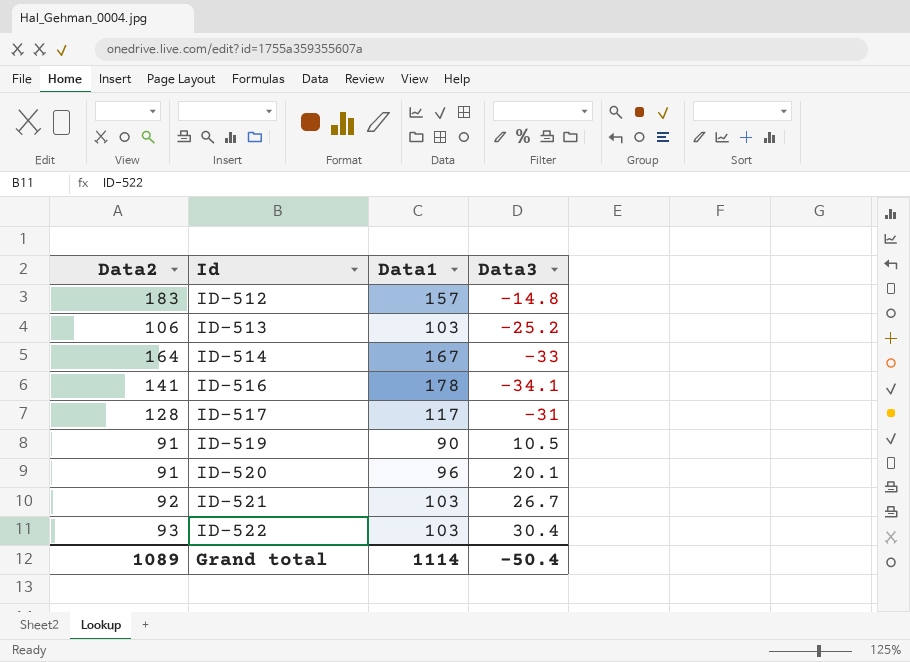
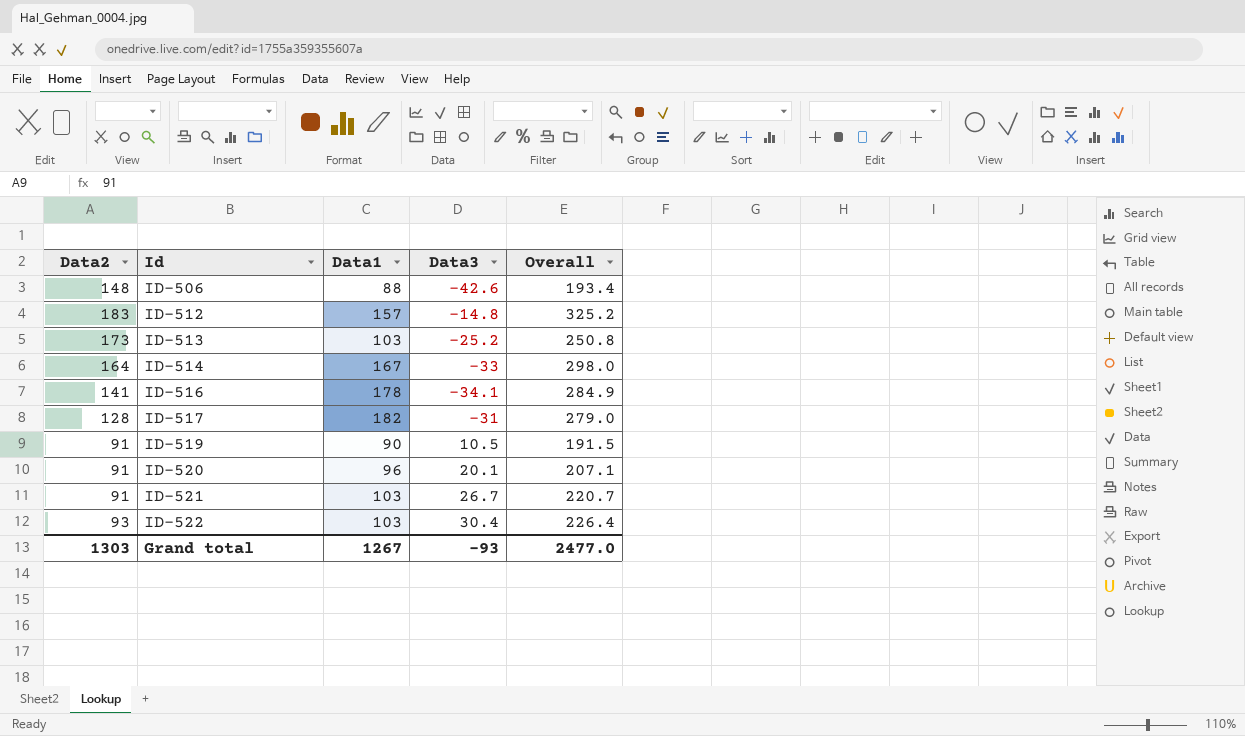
column Overall | formula: none -> [Data2] + [Data1] + [Data3]
row ID-506: none -> 148 | 88 | -42.6 | 193.4
ID-513 | Data2: 106 -> 173
ID-517 | Data1: 117 -> 182
ID-521 | Data2: 92 -> 91
Grand total | Data2: 1089 -> 1303
Grand total | Data1: 1114 -> 1267
Grand total | Data3: -50.4 -> -93

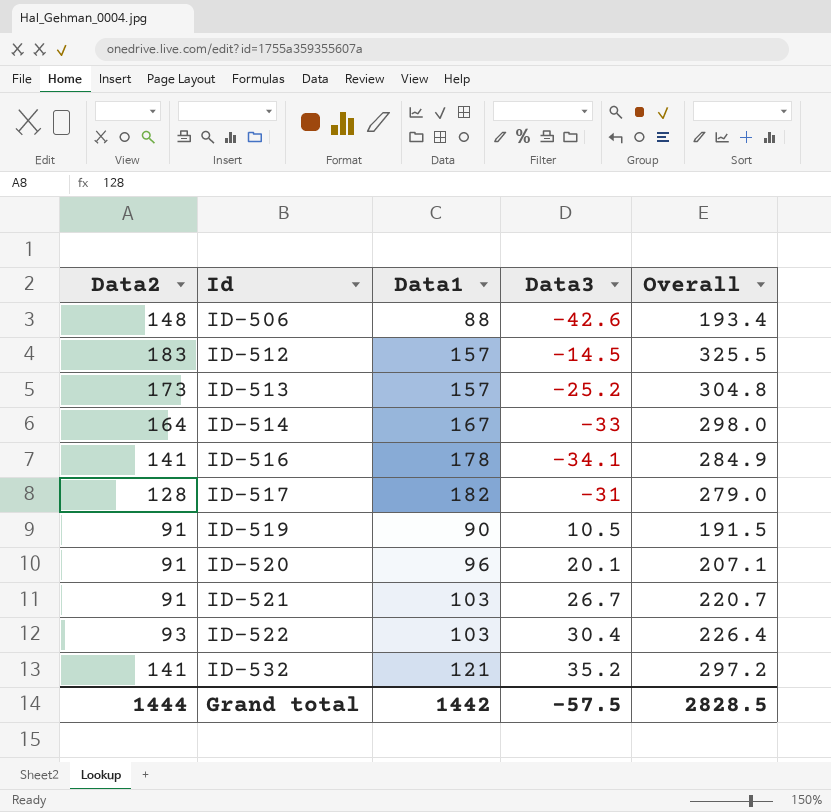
ID-512 | Data3: -14.8 -> -14.5
ID-512 | Overall: 325.2 -> 325.5
ID-513 | Data1: 103 -> 157
ID-513 | Overall: 250.8 -> 304.8
row ID-532: none -> 141 | 121 | 35.2 | 297.2
Grand total | Data2: 1303 -> 1444
Grand total | Data1: 1267 -> 1442
Grand total | Data3: -93 -> -57.5
Grand total | Overall: 2477.0 -> 2828.5

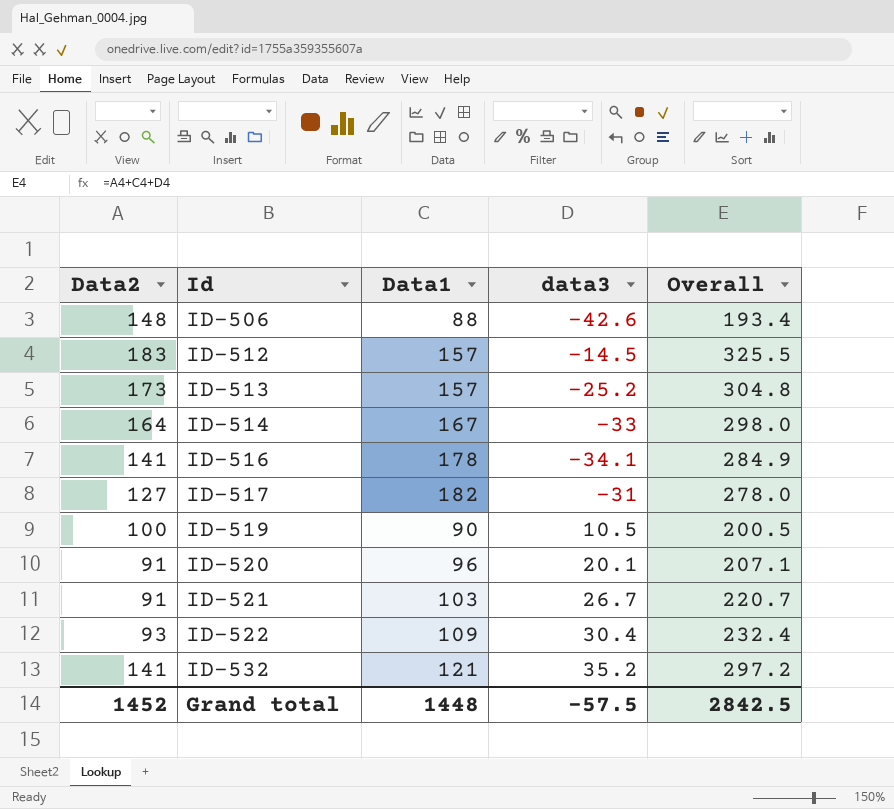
column name: Data3 -> data3
ID-517 | Data2: 128 -> 127
ID-517 | Overall: 279.0 -> 278.0
ID-519 | Data2: 91 -> 100
ID-519 | Overall: 191.5 -> 200.5
ID-522 | Data1: 103 -> 109
ID-522 | Overall: 226.4 -> 232.4
Grand total | Data2: 1444 -> 1452
Grand total | Data1: 1442 -> 1448
Grand total | Overall: 2828.5 -> 2842.5

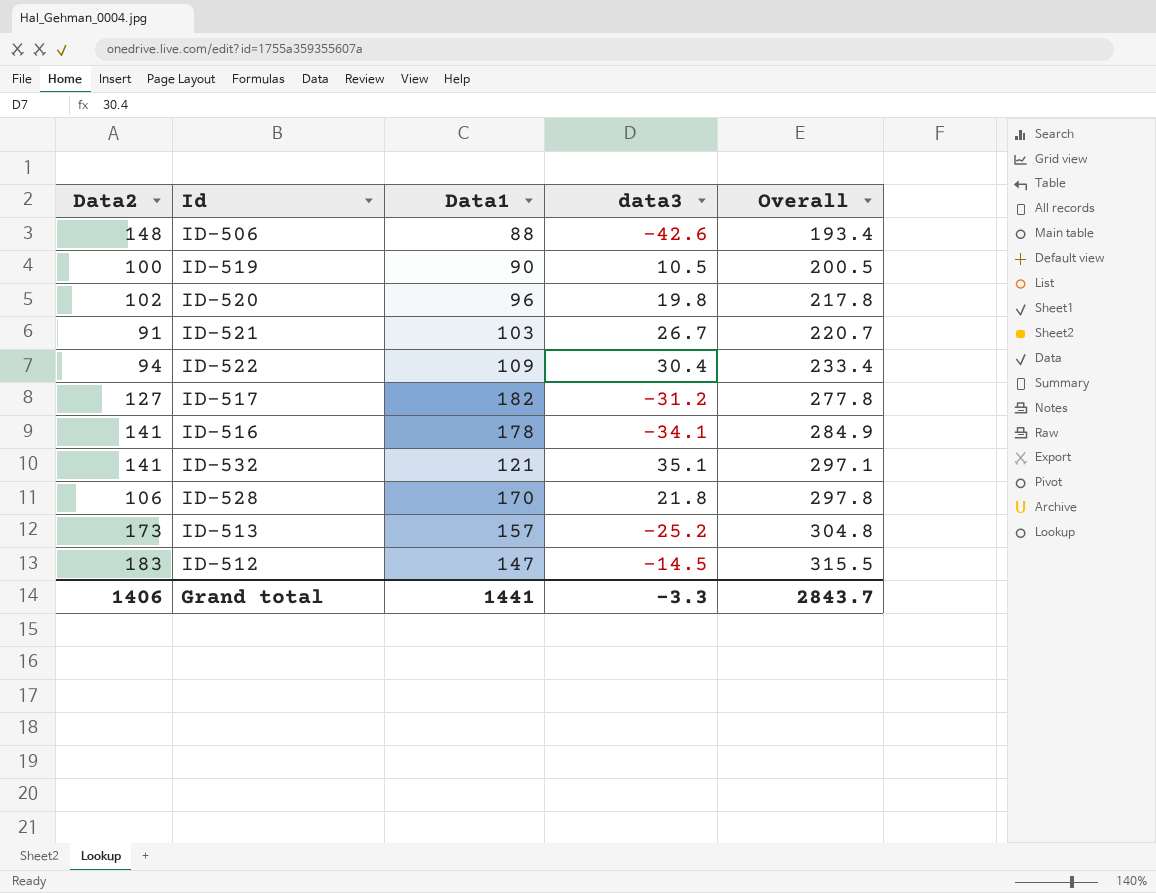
row order: Id ascending -> Overall ascending
row ID-514: 164 | 167 | -33 | 298.0 -> none
ID-520 | Data2: 91 -> 102
ID-520 | data3: 20.1 -> 19.8
ID-520 | Overall: 207.1 -> 217.8
ID-522 | Data2: 93 -> 94
ID-522 | Overall: 232.4 -> 233.4
ID-517 | data3: -31 -> -31.2
ID-517 | Overall: 278.0 -> 277.8
ID-532 | data3: 35.2 -> 35.1
ID-532 | Overall: 297.2 -> 297.1
row ID-528: none -> 106 | 170 | 21.8 | 297.8
ID-512 | Data1: 157 -> 147
ID-512 | Overall: 325.5 -> 315.5
Grand total | Data2: 1452 -> 1406
Grand total | Data1: 1448 -> 1441
Grand total | data3: -57.5 -> -3.3
Grand total | Overall: 2842.5 -> 2843.7

